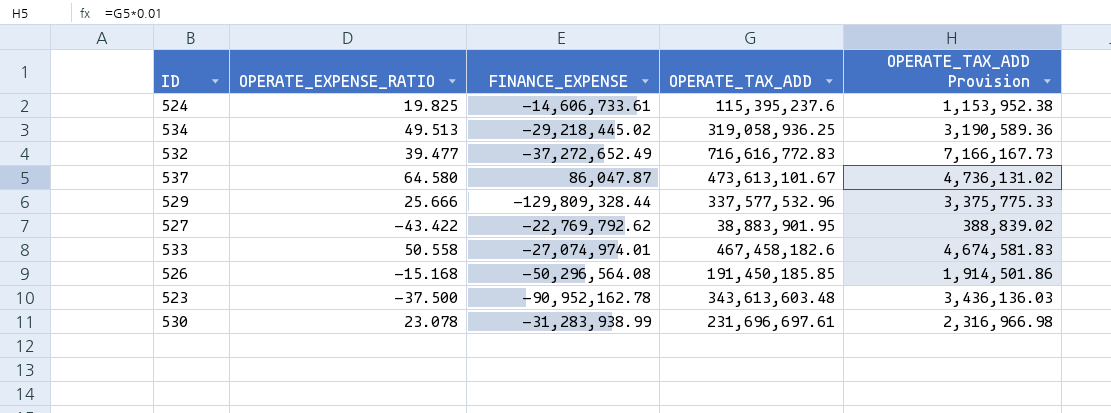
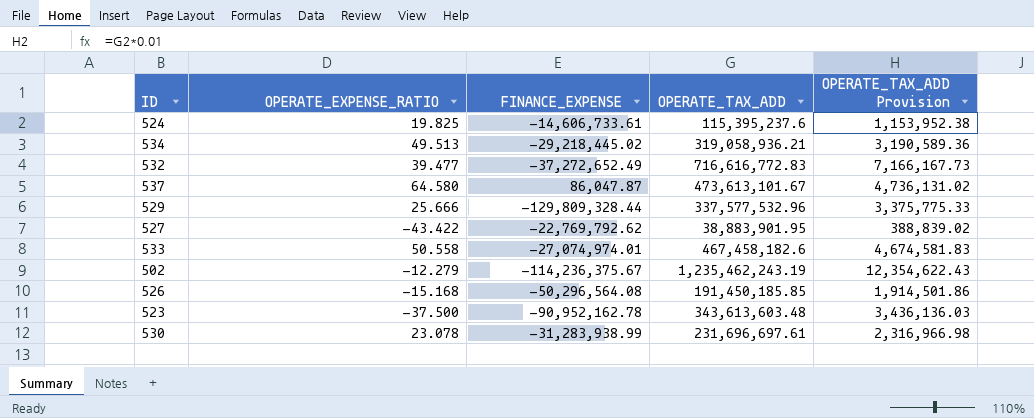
534 | OPERATE_TAX_ADD: 319,058,936.25 -> 319,058,936.21
row 502: none -> -12.279 | -114,236,375.67 | 1,235,462,243.19 | 12,354,622.43

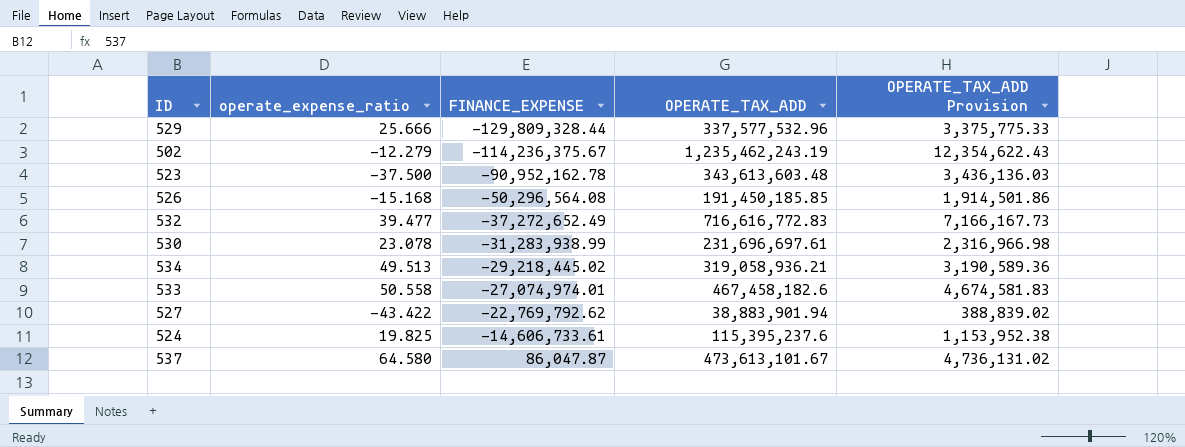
row order: none -> FINANCE_EXPENSE ascending
column name: OPERATE_EXPENSE_RATIO -> operate_expense_ratio
527 | OPERATE_TAX_ADD: 38,883,901.95 -> 38,883,901.94

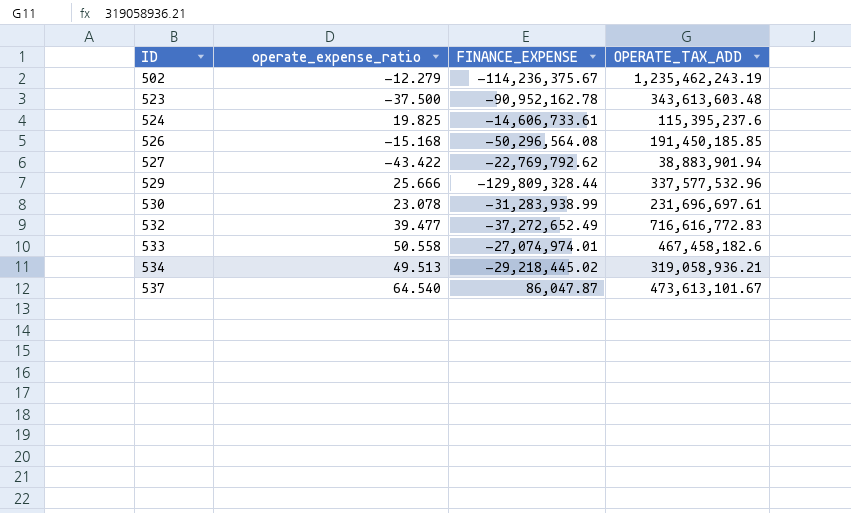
row order: FINANCE_EXPENSE ascending -> ID ascending
column OPERATE_TAX_ADD Provision | formula: [OPERATE_TAX_ADD] * 0.01 -> none
537 | operate_expense_ratio: 64.580 -> 64.540

